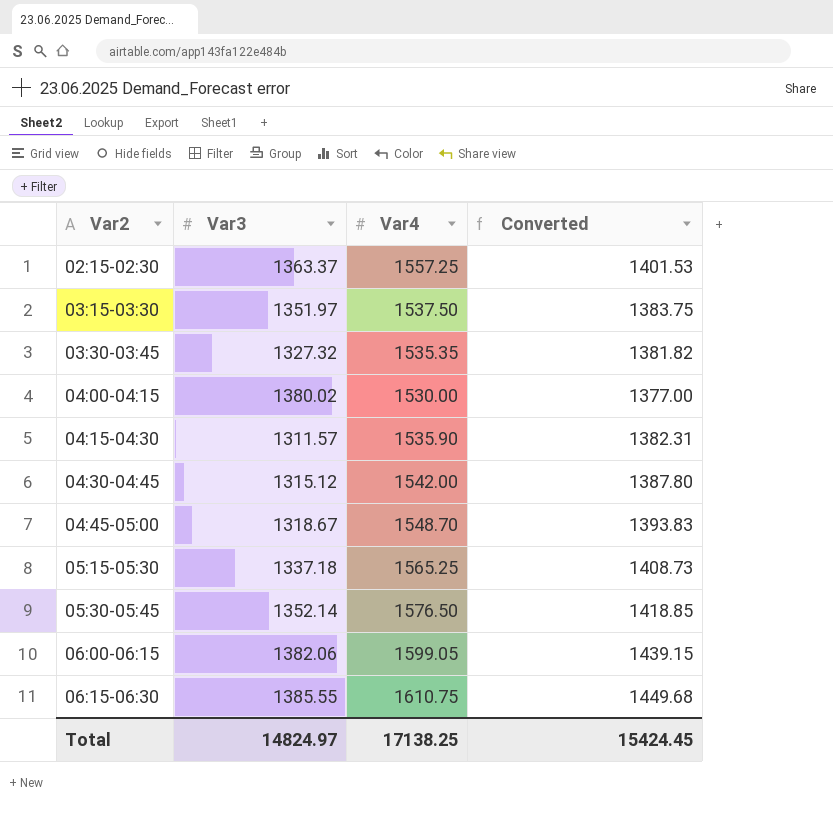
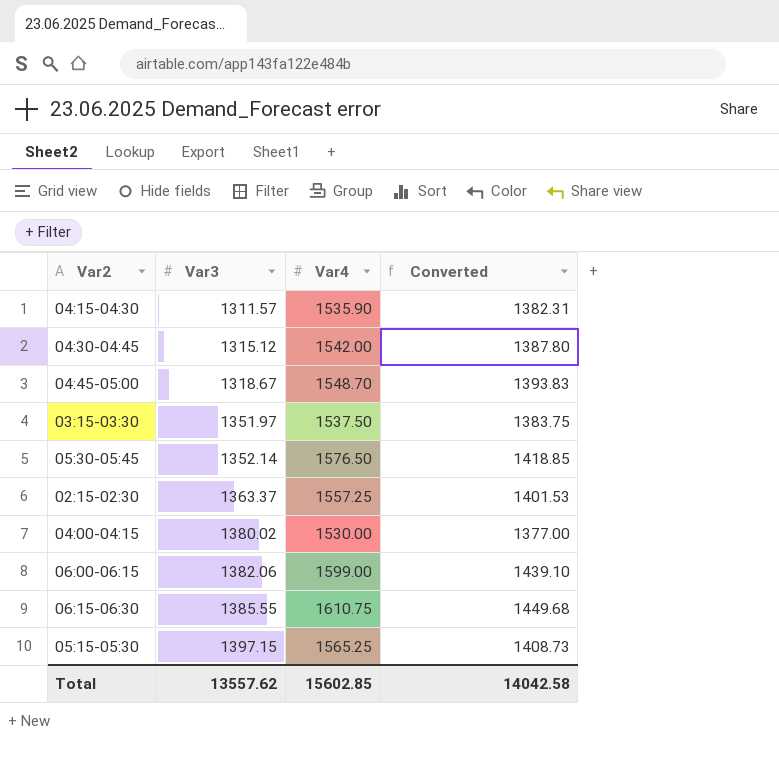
row order: Var2 ascending -> Var3 ascending
row 03:30-03:45: 1327.32 | 1535.35 | 1381.82 -> none
06:00-06:15 | Var4: 1599.05 -> 1599.00
06:00-06:15 | Converted: 1439.15 -> 1439.10
05:15-05:30 | Var3: 1337.18 -> 1397.15
Total | Var3: 14824.97 -> 13557.62
Total | Var4: 17138.25 -> 15602.85
Total | Converted: 15424.45 -> 14042.58

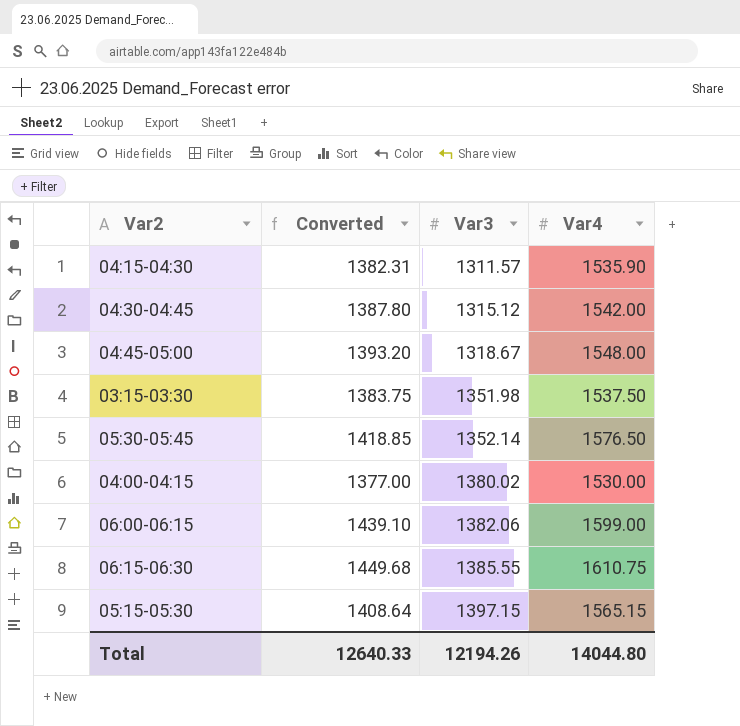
column Converted | position: 4 -> 2
row 02:15-02:30: 1363.37 | 1557.25 | 1401.53 -> none
04:45-05:00 | Converted: 1393.83 -> 1393.20
04:45-05:00 | Var4: 1548.70 -> 1548.00
03:15-03:30 | Var3: 1351.97 -> 1351.98
05:15-05:30 | Converted: 1408.73 -> 1408.64
05:15-05:30 | Var4: 1565.25 -> 1565.15
Total | Converted: 14042.58 -> 12640.33
Total | Var3: 13557.62 -> 12194.26
Total | Var4: 15602.85 -> 14044.80

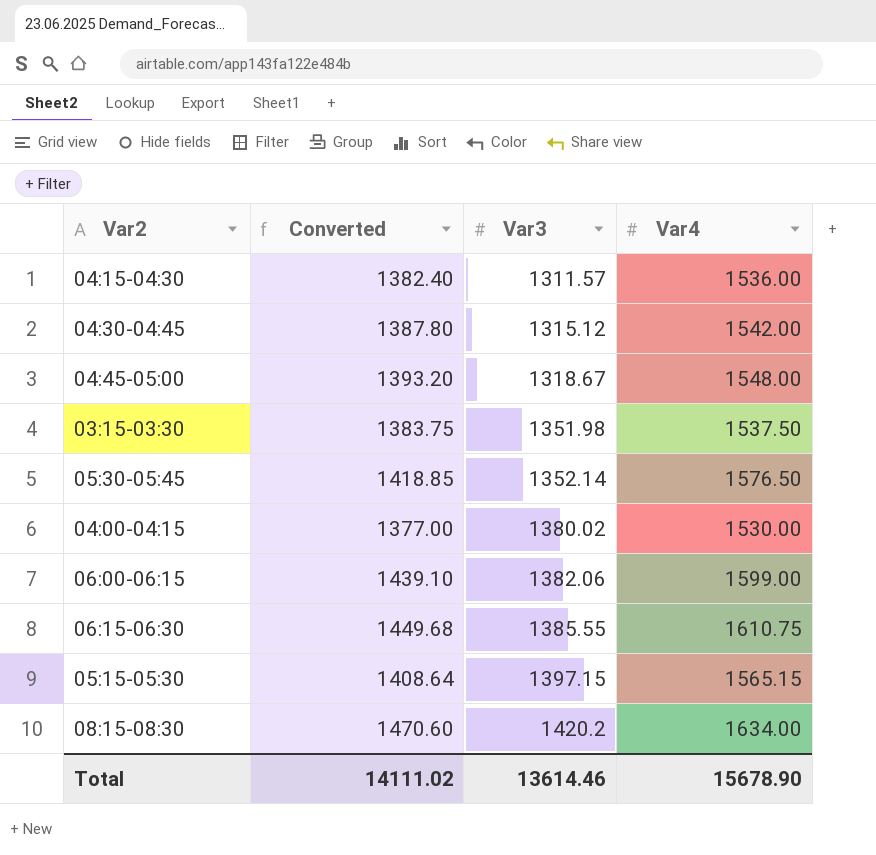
04:15-04:30 | Converted: 1382.31 -> 1382.40
04:15-04:30 | Var4: 1535.90 -> 1536.00
row 08:15-08:30: none -> 1470.60 | 1420.2 | 1634.00
Total | Converted: 12640.33 -> 14111.02
Total | Var3: 12194.26 -> 13614.46
Total | Var4: 14044.80 -> 15678.90

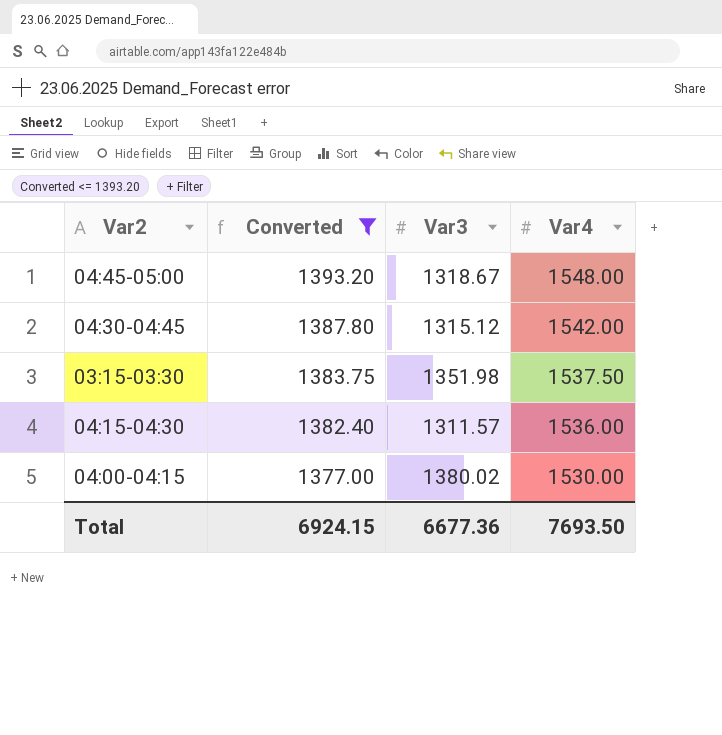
filter: none -> Converted <= 1393.20
row order: Var3 ascending -> Converted descending
Total | Converted: 14111.02 -> 6924.15
Total | Var3: 13614.46 -> 6677.36
Total | Var4: 15678.90 -> 7693.50

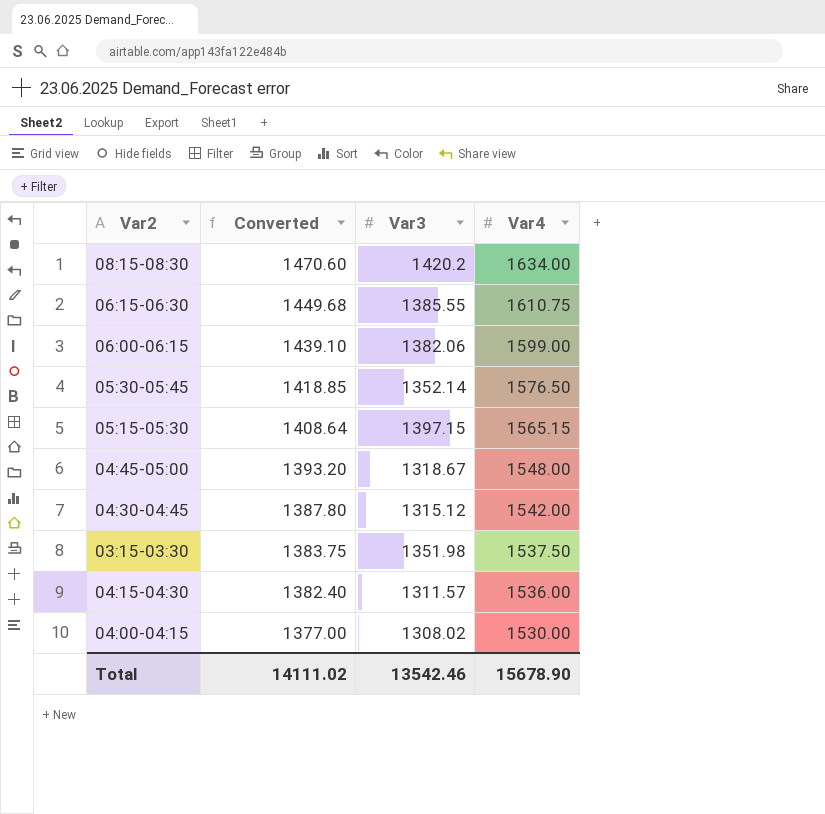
filter: Converted <= 1393.20 -> none
04:00-04:15 | Var3: 1380.02 -> 1308.02
Total | Converted: 6924.15 -> 14111.02
Total | Var3: 6677.36 -> 13542.46
Total | Var4: 7693.50 -> 15678.90

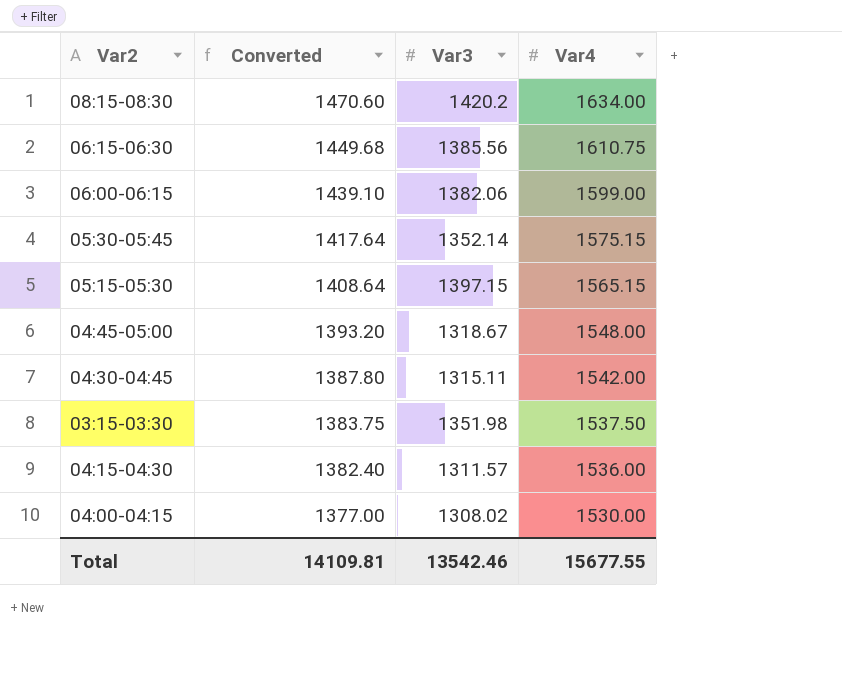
06:15-06:30 | Var3: 1385.55 -> 1385.56
05:30-05:45 | Converted: 1418.85 -> 1417.64
05:30-05:45 | Var4: 1576.50 -> 1575.15
04:30-04:45 | Var3: 1315.12 -> 1315.11
Total | Converted: 14111.02 -> 14109.81
Total | Var4: 15678.90 -> 15677.55

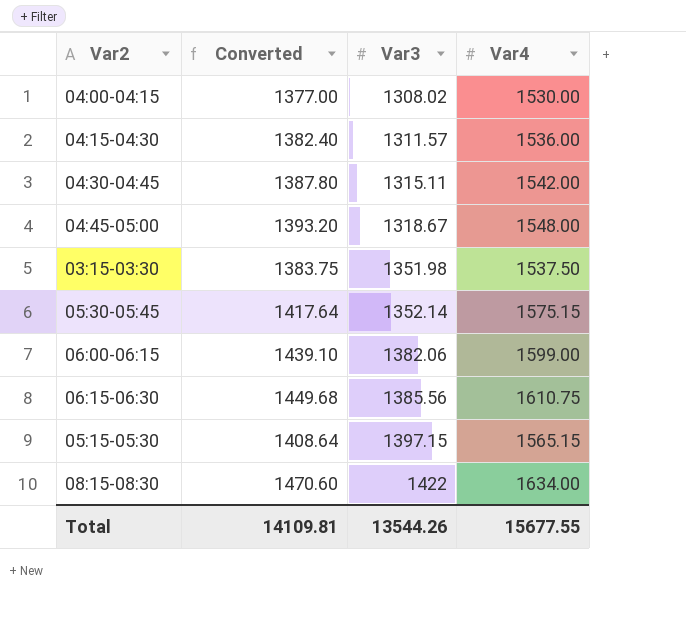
row order: Converted descending -> Var3 ascending
08:15-08:30 | Var3: 1420.2 -> 1422
Total | Var3: 13542.46 -> 13544.26

